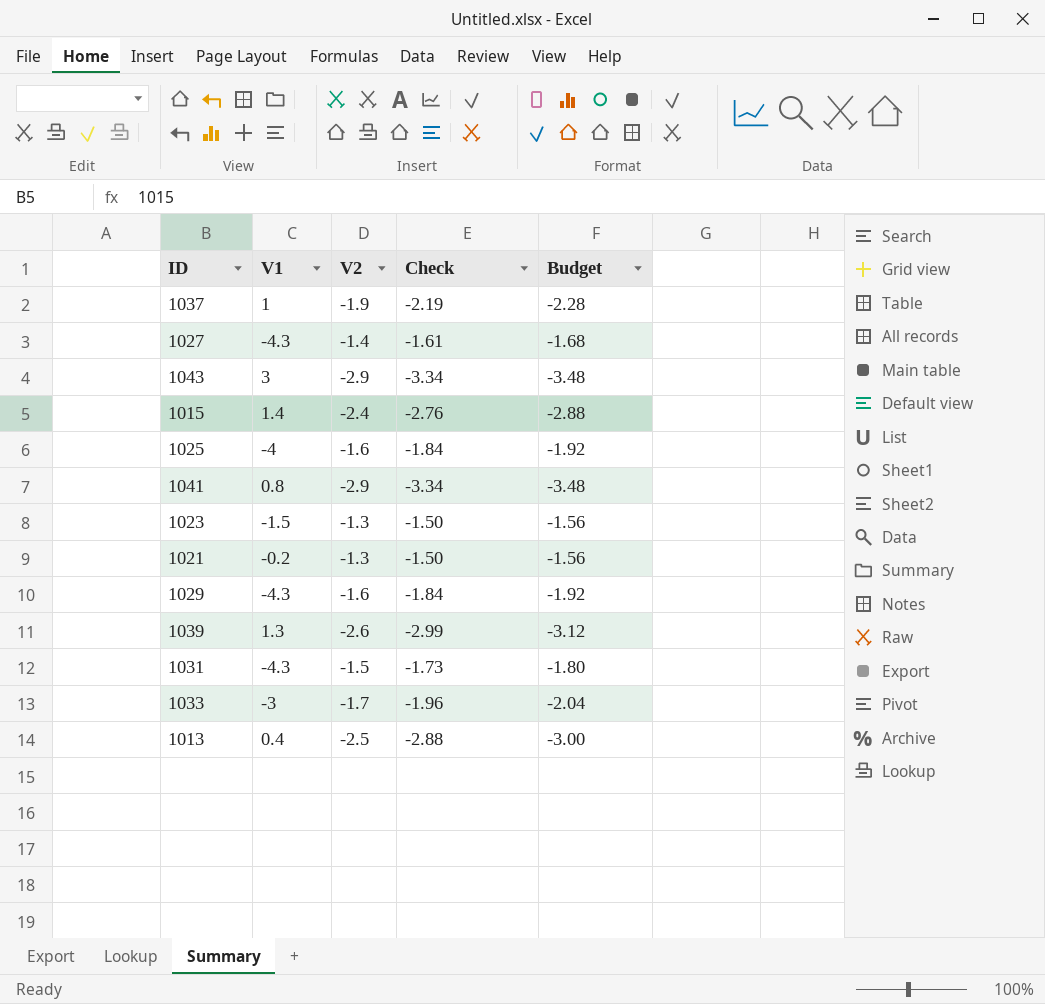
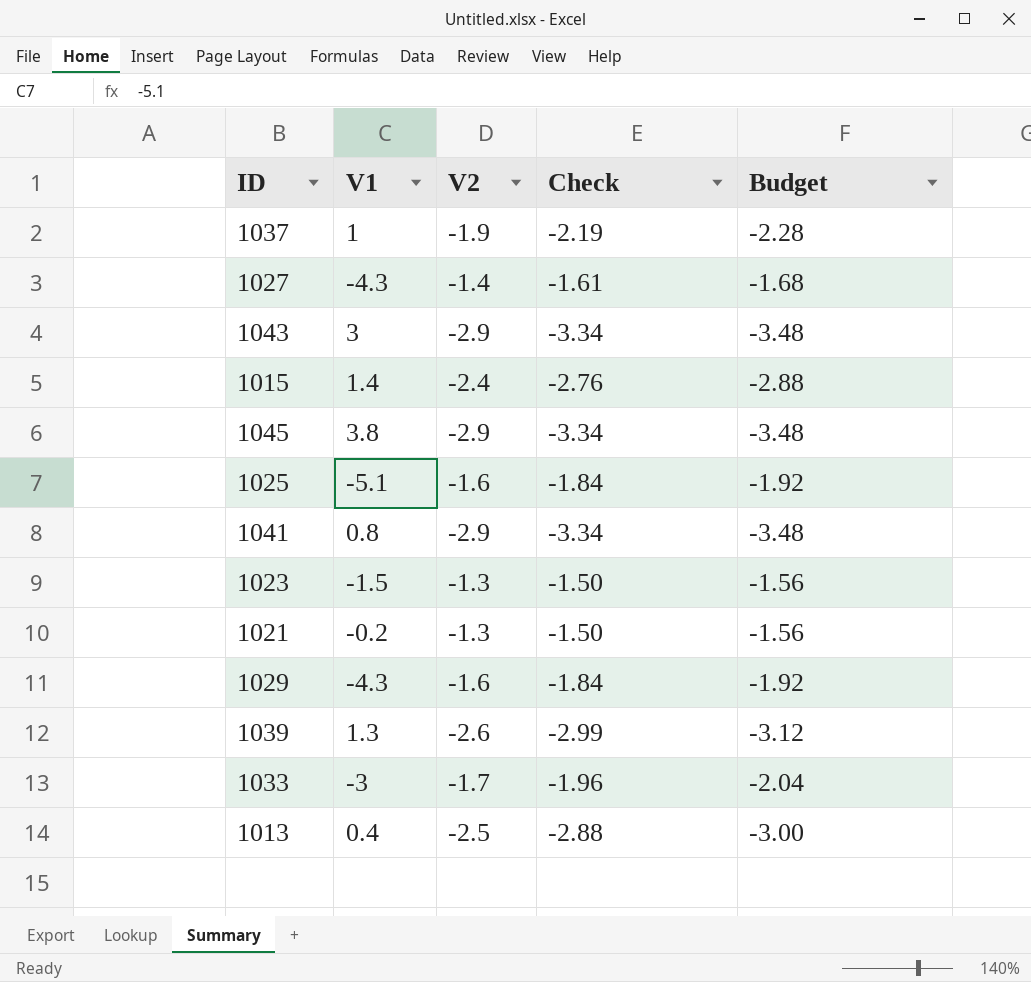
row 1031: -4.3 | -1.5 | -1.73 | -1.80 -> none
row 1045: none -> 3.8 | -2.9 | -3.34 | -3.48
1025 | V1: -4 -> -5.1

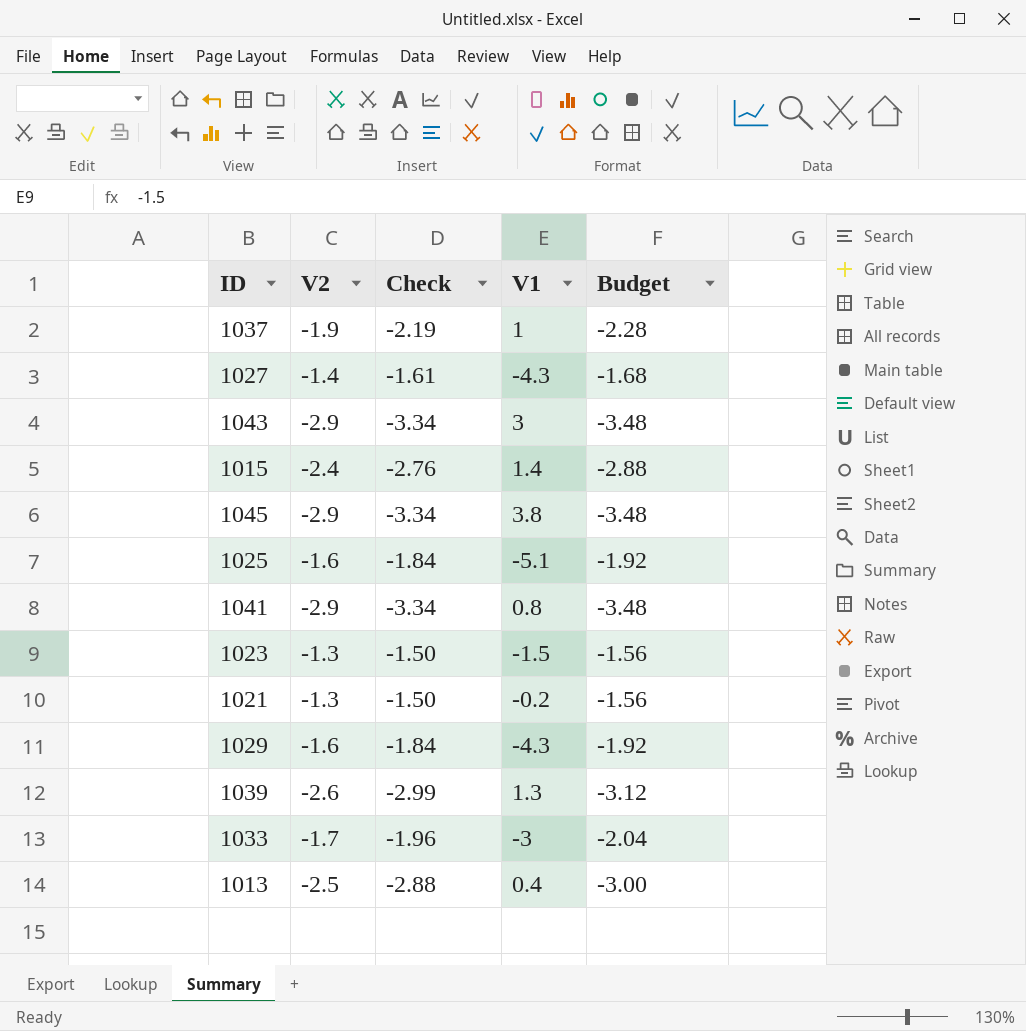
column V1 | position: 2 -> 4

